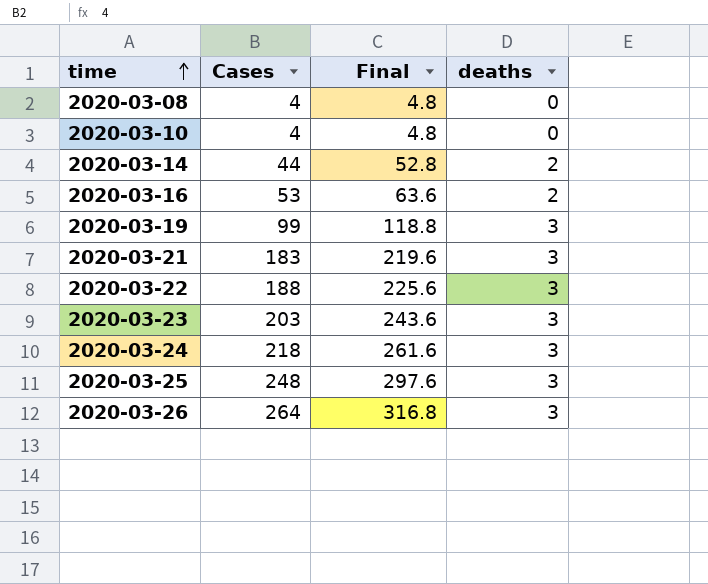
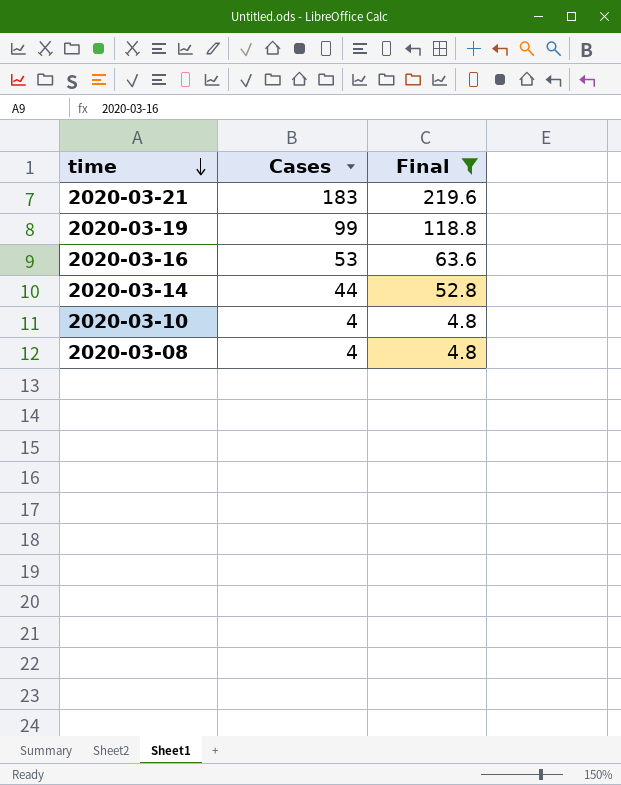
filter: none -> Final <= 219.6
row order: time ascending -> time descending
column deaths | position: 4 -> none

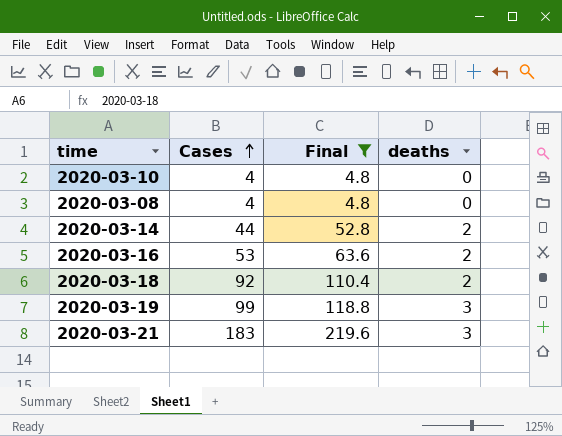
row order: time descending -> Cases ascending
column deaths | position: none -> 4
row 2020-03-18: none -> 92 | 110.4 | 2

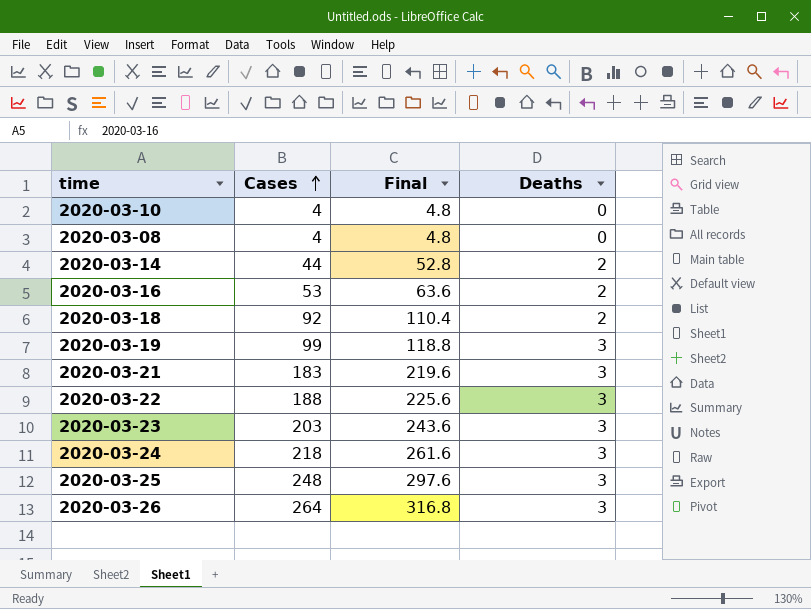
filter: Final <= 219.6 -> none
column name: deaths -> Deaths

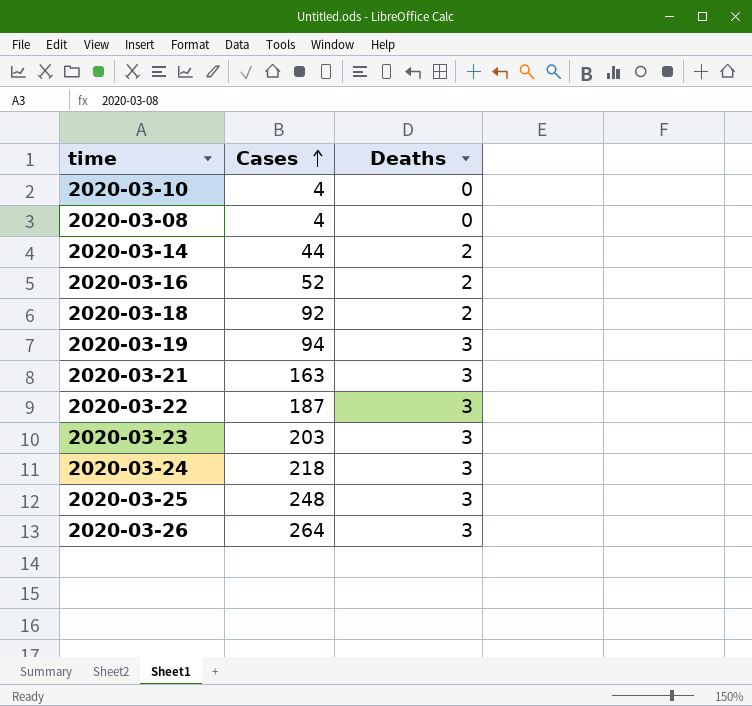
column Final | formula: [Cases] * 1.2 -> none
2020-03-16 | Cases: 53 -> 52
2020-03-19 | Cases: 99 -> 94
2020-03-21 | Cases: 183 -> 163
2020-03-22 | Cases: 188 -> 187

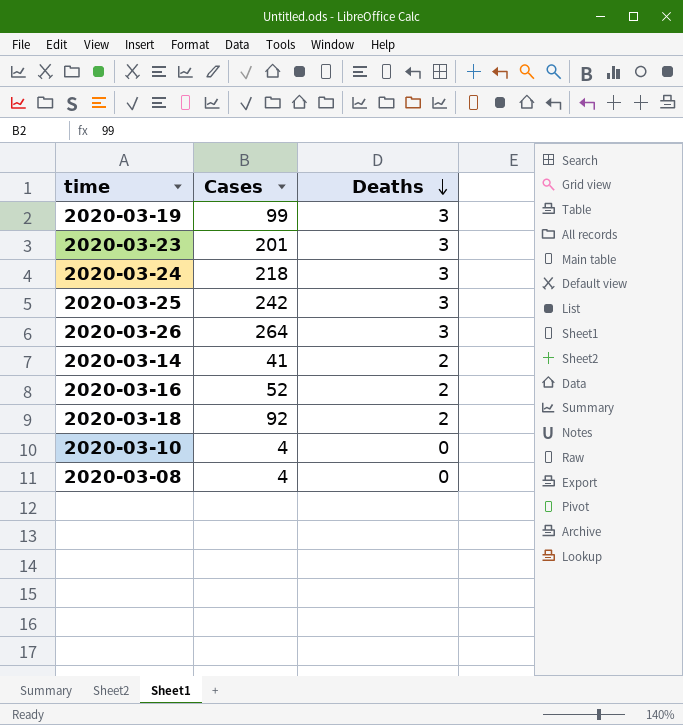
row order: Cases ascending -> Deaths descending
row 2020-03-21: 163 | 3 -> none
row 2020-03-22: 187 | 3 -> none
2020-03-19 | Cases: 94 -> 99
2020-03-23 | Cases: 203 -> 201
2020-03-25 | Cases: 248 -> 242
2020-03-14 | Cases: 44 -> 41

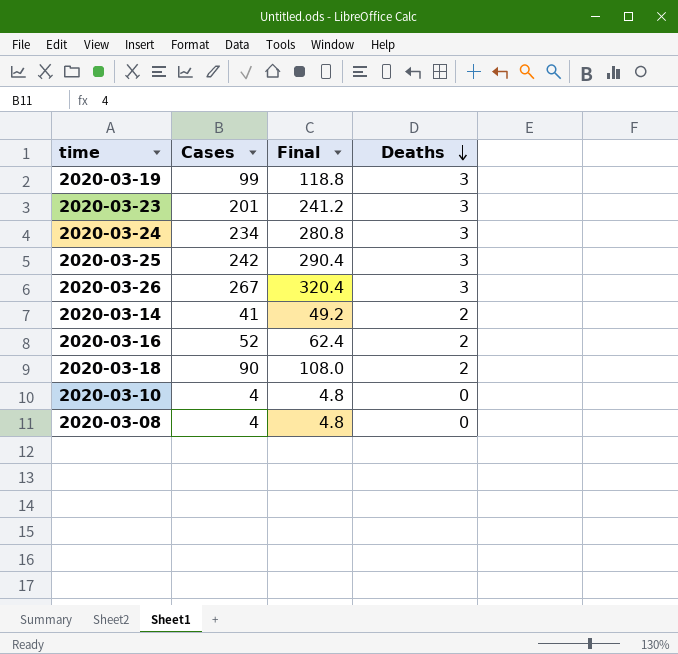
column Final | formula: none -> [Cases] * 1.2
2020-03-24 | Cases: 218 -> 234
2020-03-26 | Cases: 264 -> 267
2020-03-18 | Cases: 92 -> 90

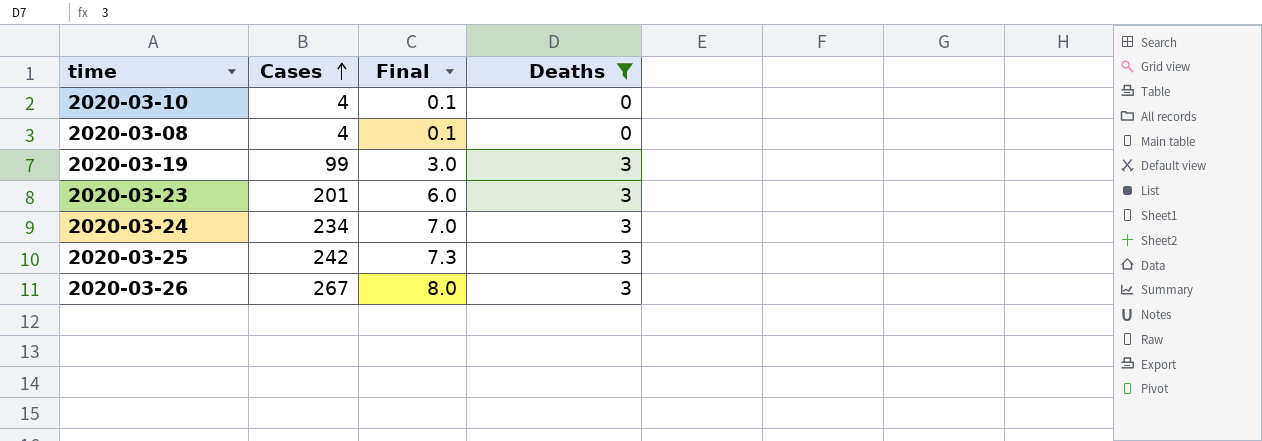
filter: none -> Deaths != 2
row order: Deaths descending -> Cases ascending
column Final | formula: [Cases] * 1.2 -> [Cases] * 0.03

